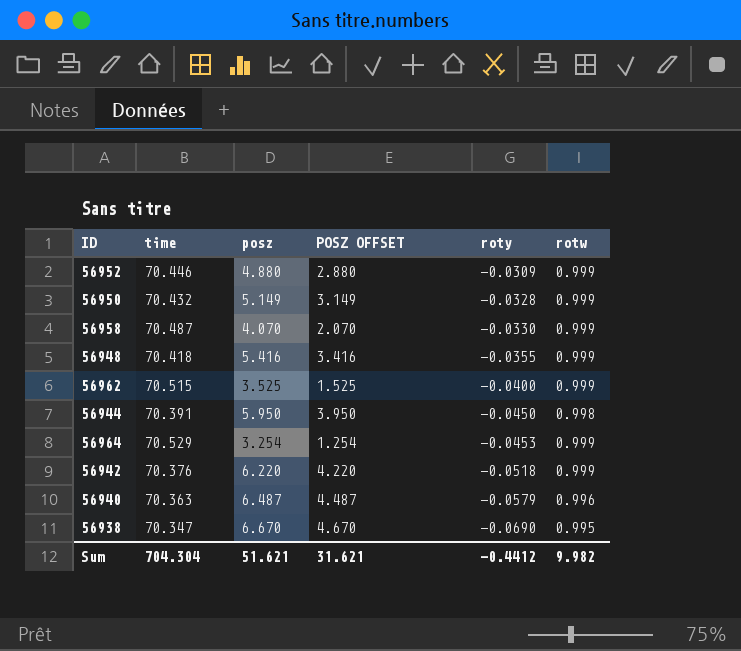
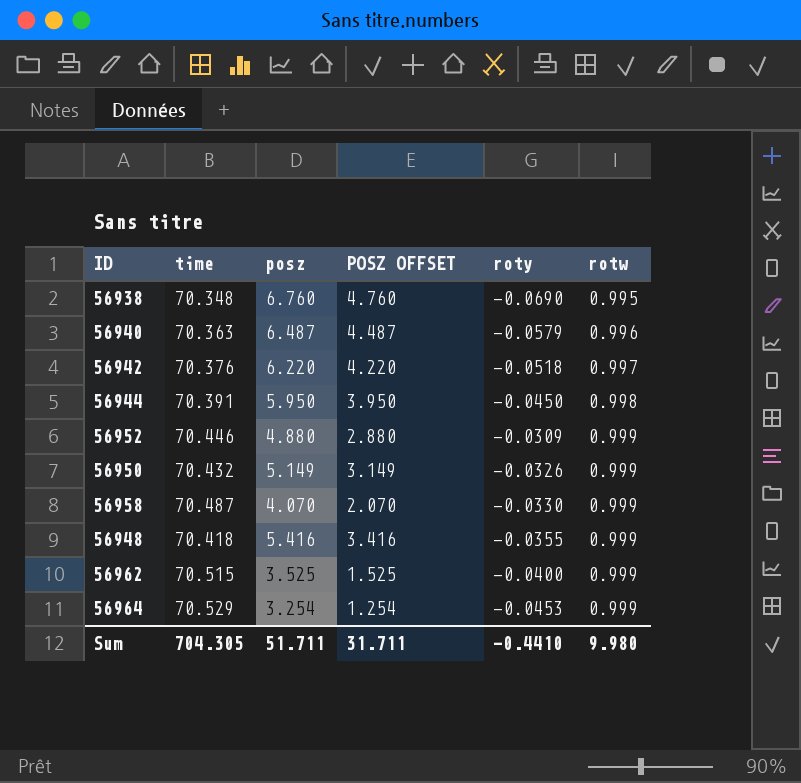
row order: roty descending -> rotw ascending
56938 | time: 70.347 -> 70.348
56938 | posz: 6.670 -> 6.760
56938 | POSZ OFFSET: 4.670 -> 4.760
56942 | rotw: 0.999 -> 0.997
56950 | roty: -0.0328 -> -0.0326
Sum | time: 704.304 -> 704.305
Sum | posz: 51.621 -> 51.711
Sum | POSZ OFFSET: 31.621 -> 31.711
Sum | roty: -0.4412 -> -0.4410
Sum | rotw: 9.982 -> 9.980

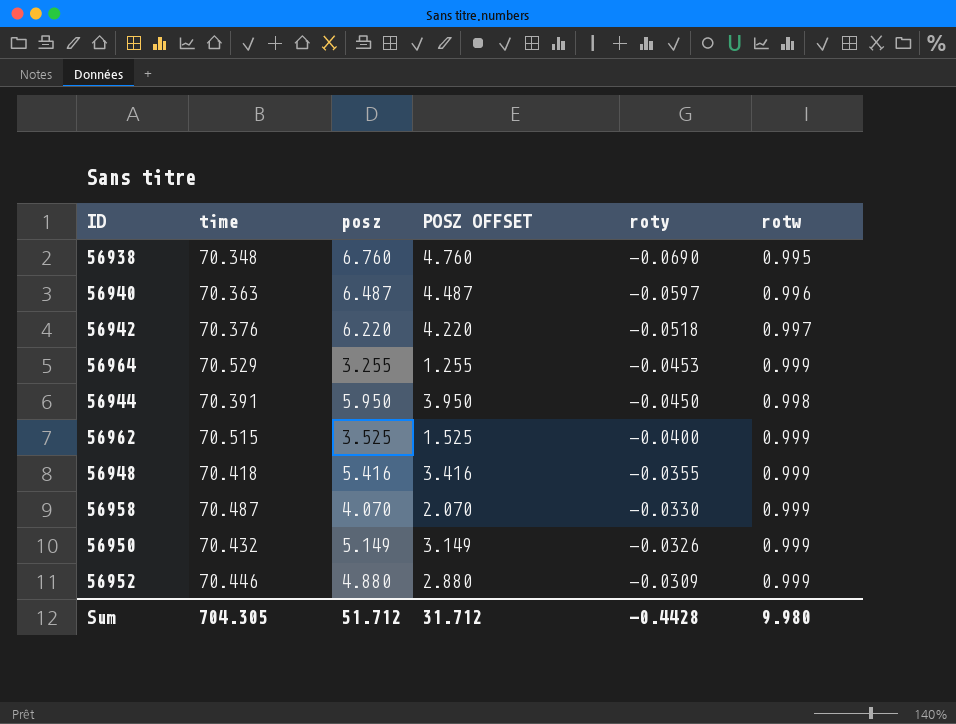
row order: rotw ascending -> roty ascending
56940 | roty: -0.0579 -> -0.0597
56964 | posz: 3.254 -> 3.255
56964 | POSZ OFFSET: 1.254 -> 1.255
Sum | posz: 51.711 -> 51.712
Sum | POSZ OFFSET: 31.711 -> 31.712
Sum | roty: -0.4410 -> -0.4428

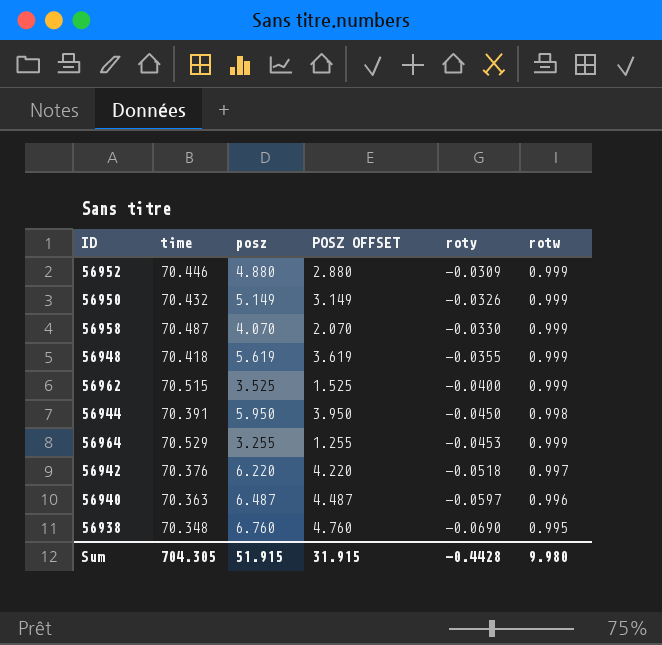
row order: roty ascending -> roty descending
56948 | posz: 5.416 -> 5.619
56948 | POSZ OFFSET: 3.416 -> 3.619
Sum | posz: 51.712 -> 51.915
Sum | POSZ OFFSET: 31.712 -> 31.915

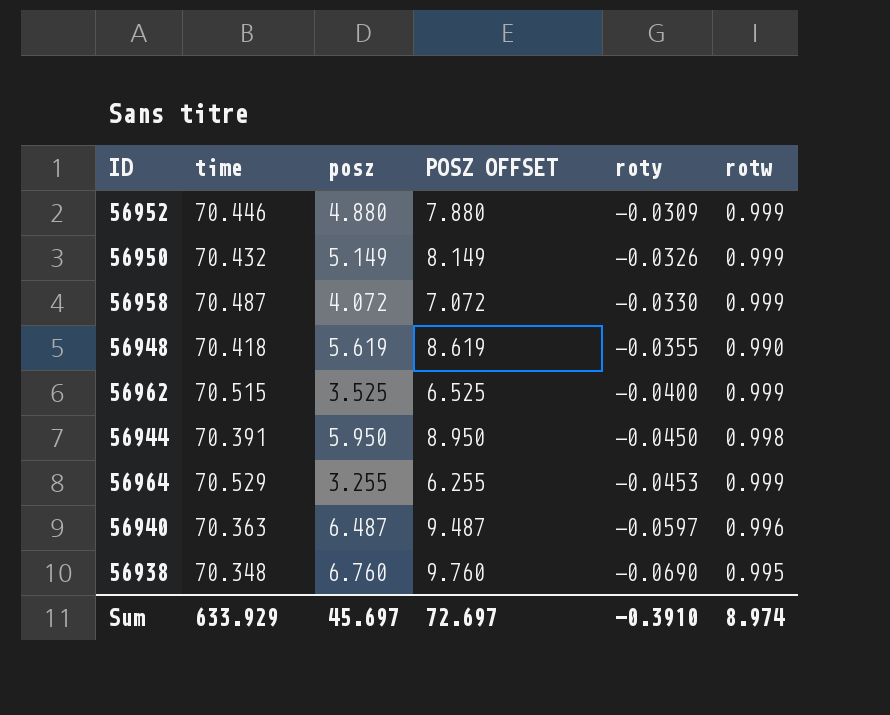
column POSZ OFFSET | formula: [posz] - 2 -> [posz] + 3
row 56942: 70.376 | 6.220 | 4.220 | -0.0518 | 0.997 -> none
56958 | posz: 4.070 -> 4.072
56948 | rotw: 0.999 -> 0.990
Sum | time: 704.305 -> 633.929
Sum | posz: 51.915 -> 45.697
Sum | POSZ OFFSET: 31.915 -> 72.697
Sum | roty: -0.4428 -> -0.3910
Sum | rotw: 9.980 -> 8.974

